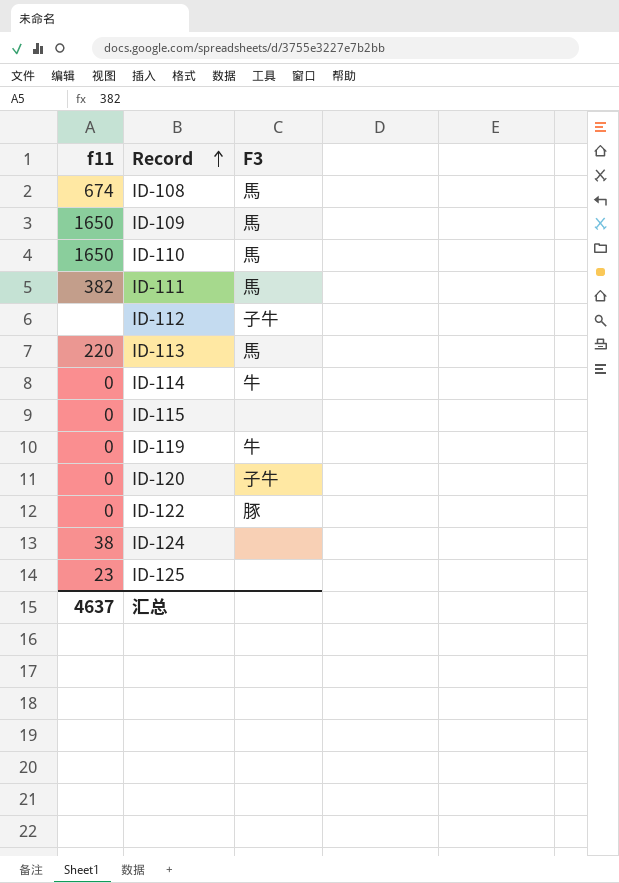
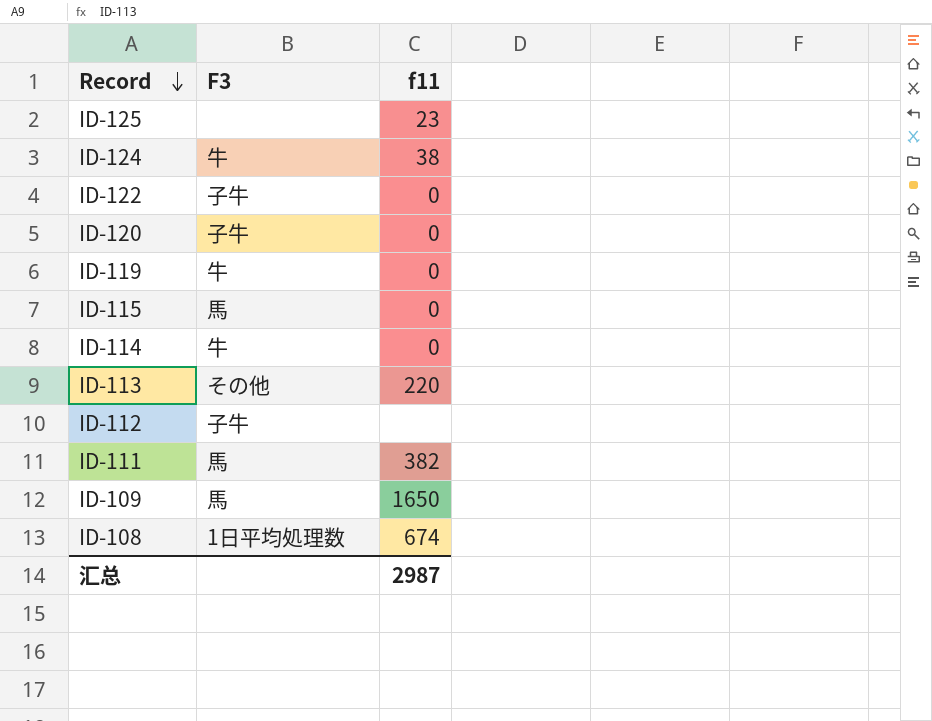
row order: Record ascending -> Record descending
column f11 | position: 1 -> 3
row ID-110: 1650 | 馬 -> none
ID-124 | F3: none -> 牛
ID-122 | F3: 豚 -> 子牛
ID-115 | F3: none -> 馬
ID-113 | F3: 馬 -> その他
ID-108 | F3: 馬 -> 1日平均処理数
汇总 | f11: 4637 -> 2987

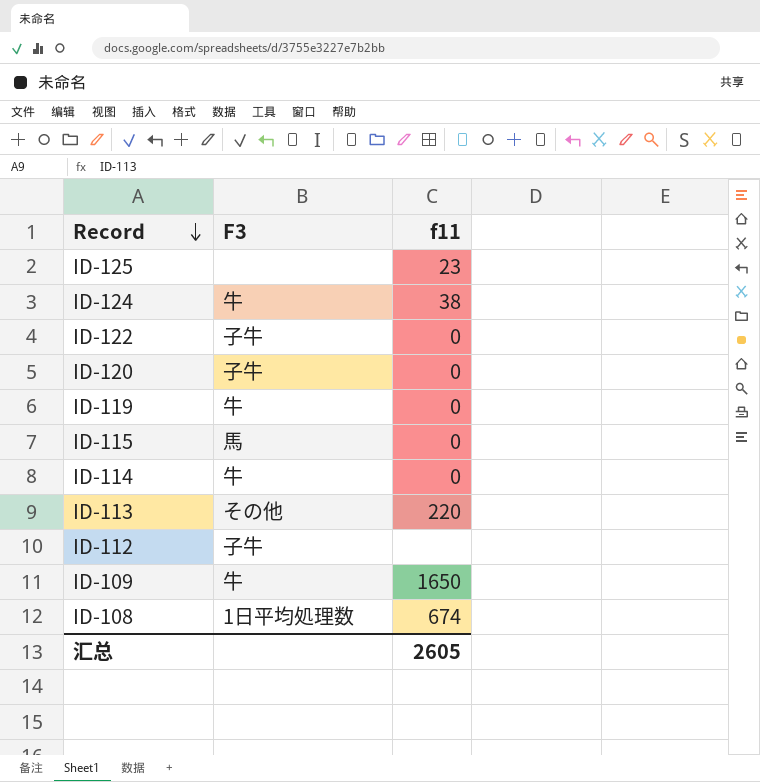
row ID-111: 馬 | 382 -> none
ID-109 | F3: 馬 -> 牛
汇总 | f11: 2987 -> 2605

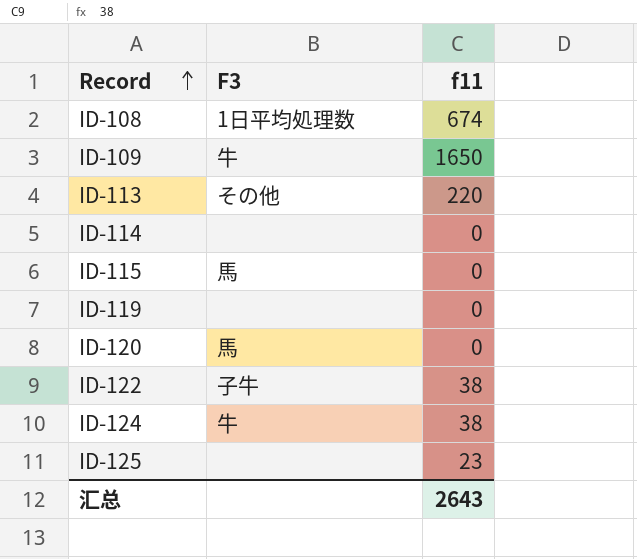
row order: Record descending -> Record ascending
row ID-112: 子牛 | none -> none
ID-114 | F3: 牛 -> none
ID-119 | F3: 牛 -> none
ID-120 | F3: 子牛 -> 馬
ID-122 | f11: 0 -> 38
汇总 | f11: 2605 -> 2643

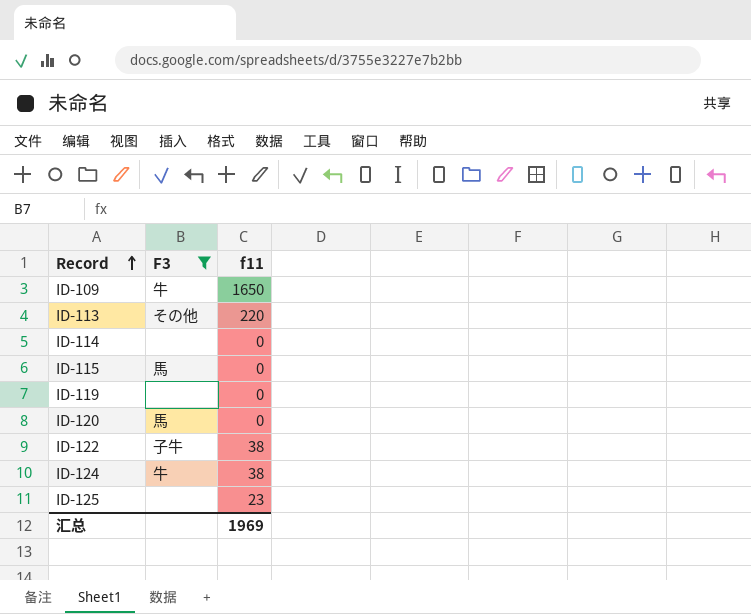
filter: none -> F3 != 1日平均処理数
汇总 | f11: 2643 -> 1969

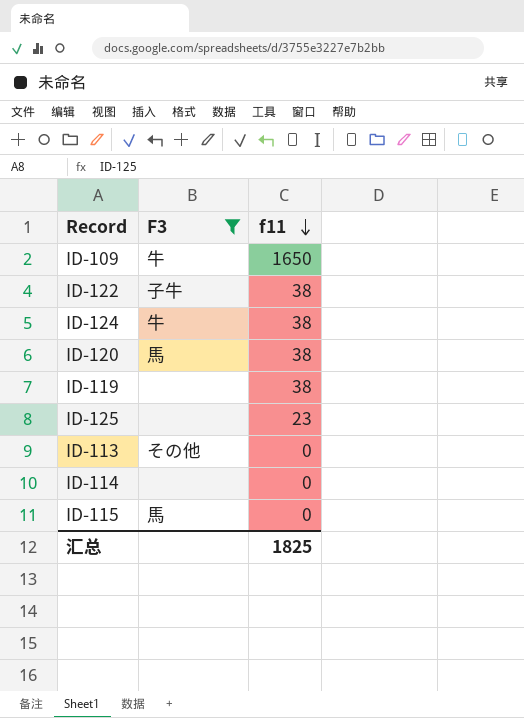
row order: Record ascending -> f11 descending
ID-120 | f11: 0 -> 38
ID-119 | f11: 0 -> 38
ID-113 | f11: 220 -> 0
汇总 | f11: 1969 -> 1825

